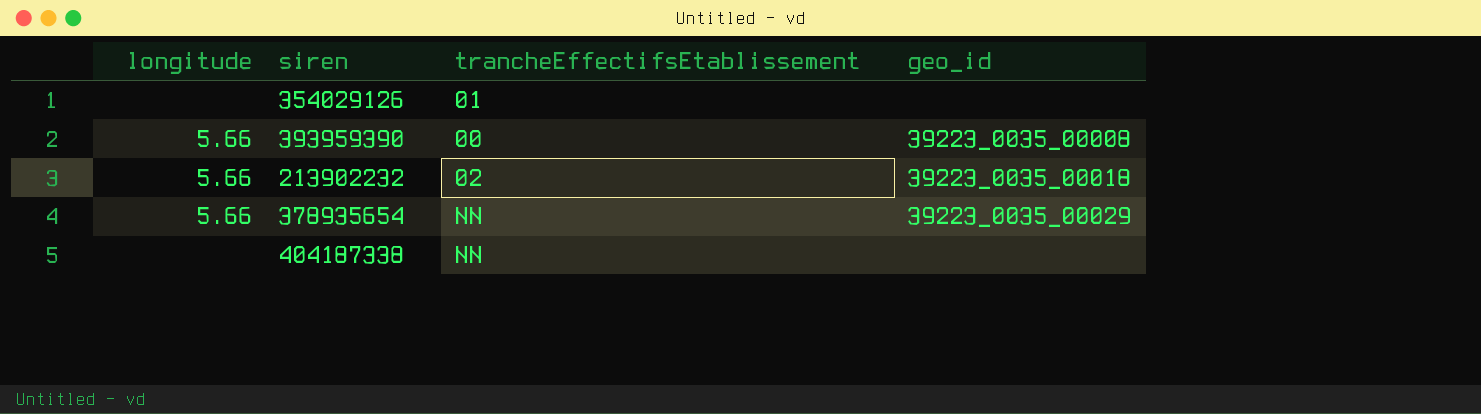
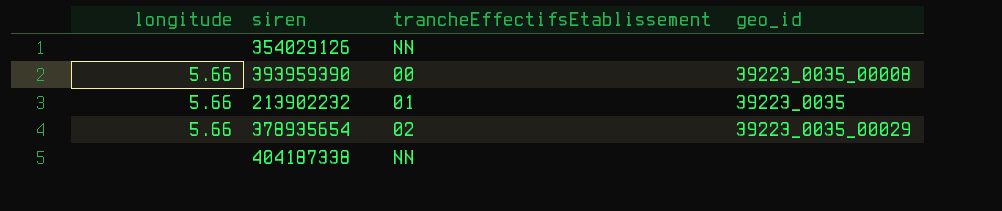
354029126 | trancheEffectifsEtablissement: 01 -> NN
213902232 | trancheEffectifsEtablissement: 02 -> 01
213902232 | geo_id: 39223_0035_00018 -> 39223_0035
378935654 | trancheEffectifsEtablissement: NN -> 02

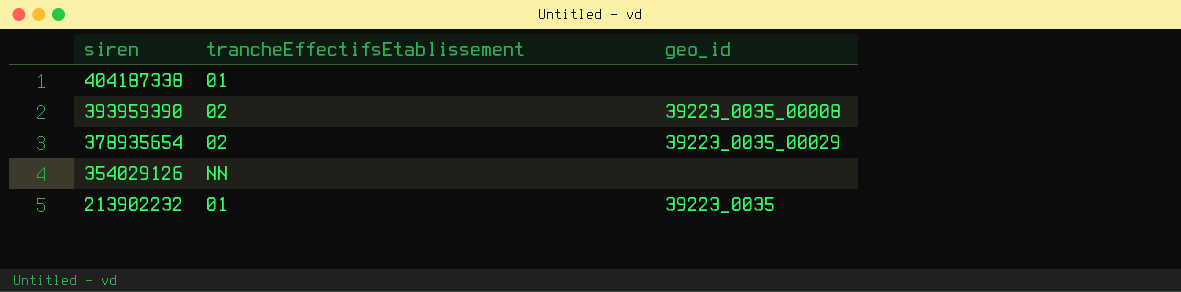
row order: none -> siren descending
column longitude | position: 1 -> none
404187338 | trancheEffectifsEtablissement: NN -> 01
393959390 | trancheEffectifsEtablissement: 00 -> 02

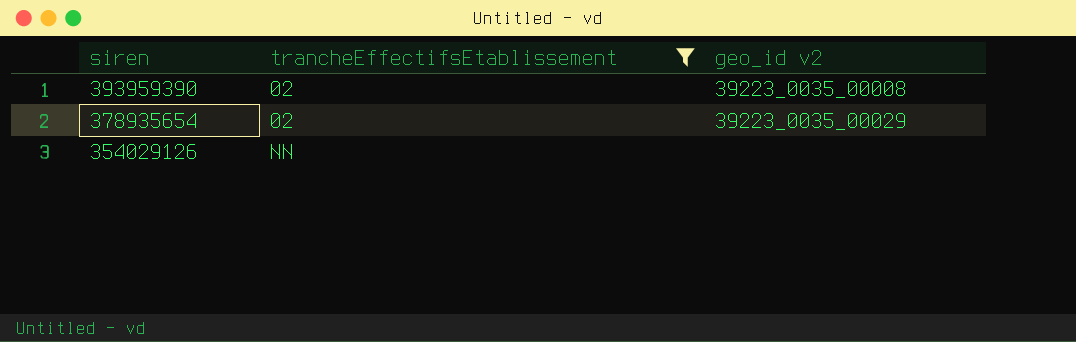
filter: none -> trancheEffectifsEtablissement != 01
column name: geo_id -> geo_id v2

